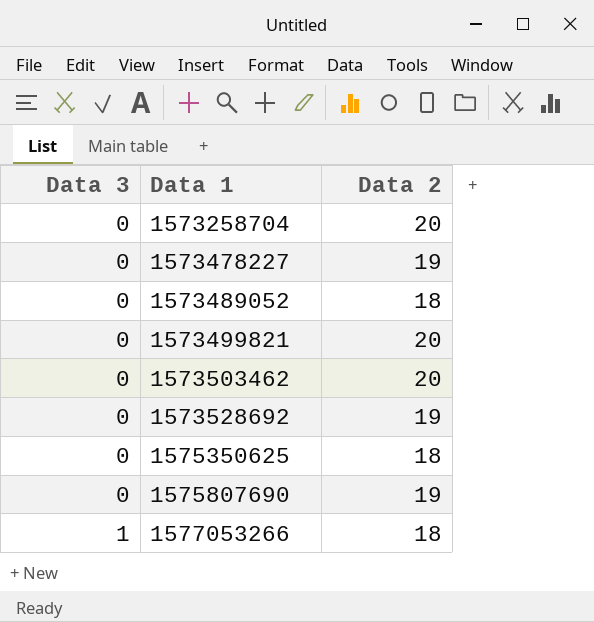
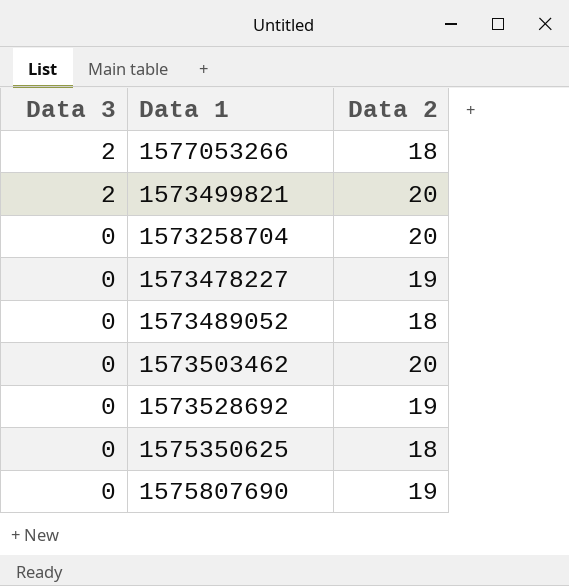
row order: Data 3 ascending -> Data 3 descending
1577053266 | Data 3: 1 -> 2
1573499821 | Data 3: 0 -> 2

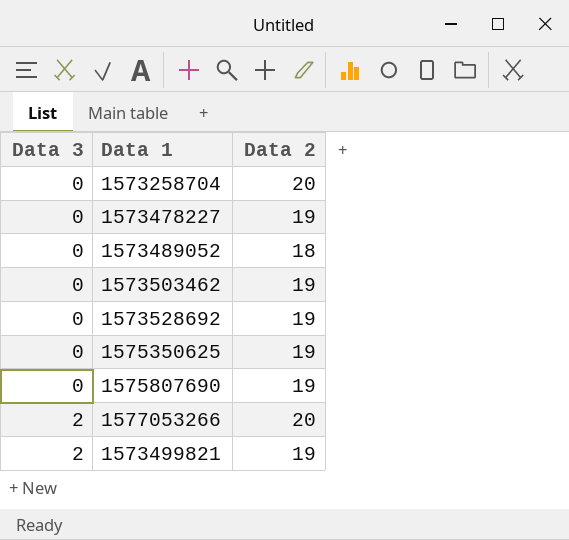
row order: Data 3 descending -> Data 3 ascending
1573503462 | Data 2: 20 -> 19
1575350625 | Data 2: 18 -> 19
1577053266 | Data 2: 18 -> 20
1573499821 | Data 2: 20 -> 19

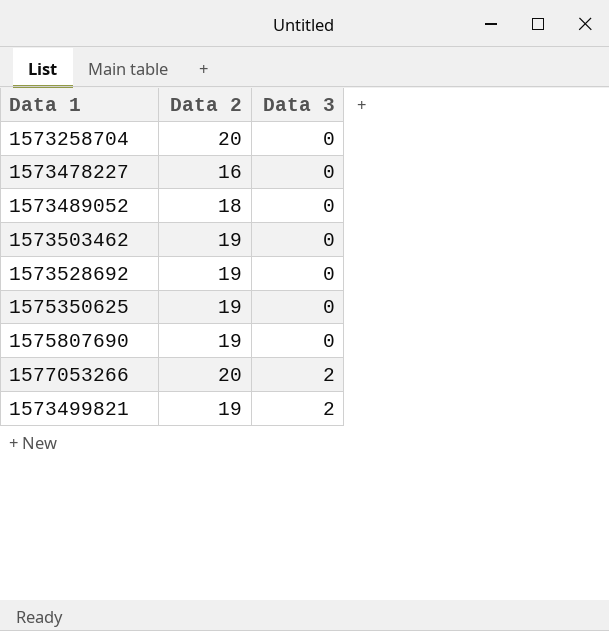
column Data 3 | position: 1 -> 3
1573478227 | Data 2: 19 -> 16

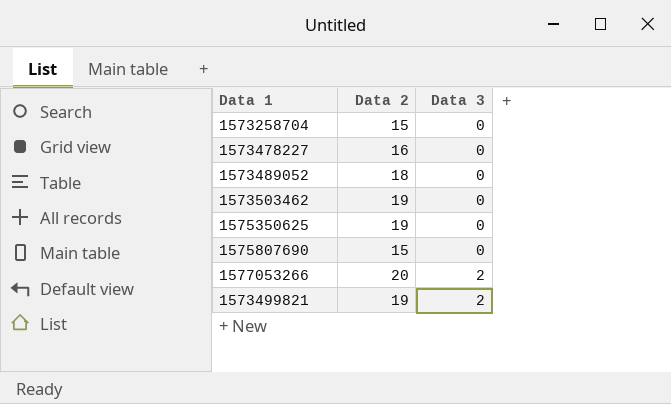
row 1573528692: 19 | 0 -> none
1573258704 | Data 2: 20 -> 15
1575807690 | Data 2: 19 -> 15

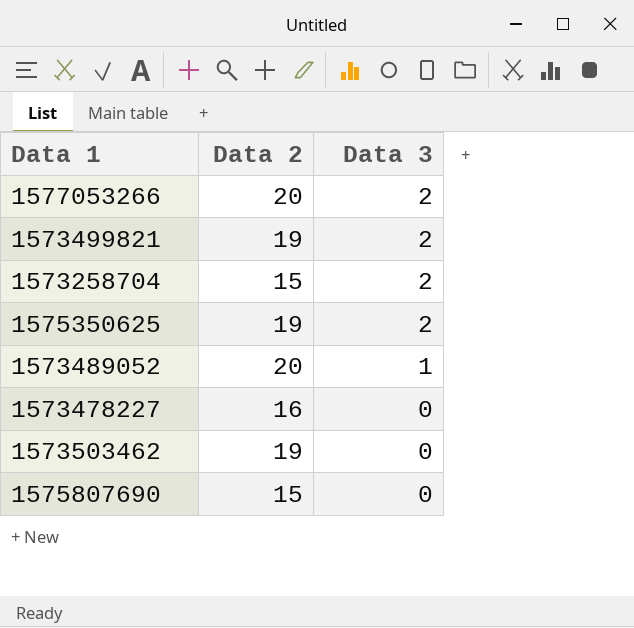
row order: Data 3 ascending -> Data 3 descending
1573258704 | Data 3: 0 -> 2
1575350625 | Data 3: 0 -> 2
1573489052 | Data 2: 18 -> 20
1573489052 | Data 3: 0 -> 1

